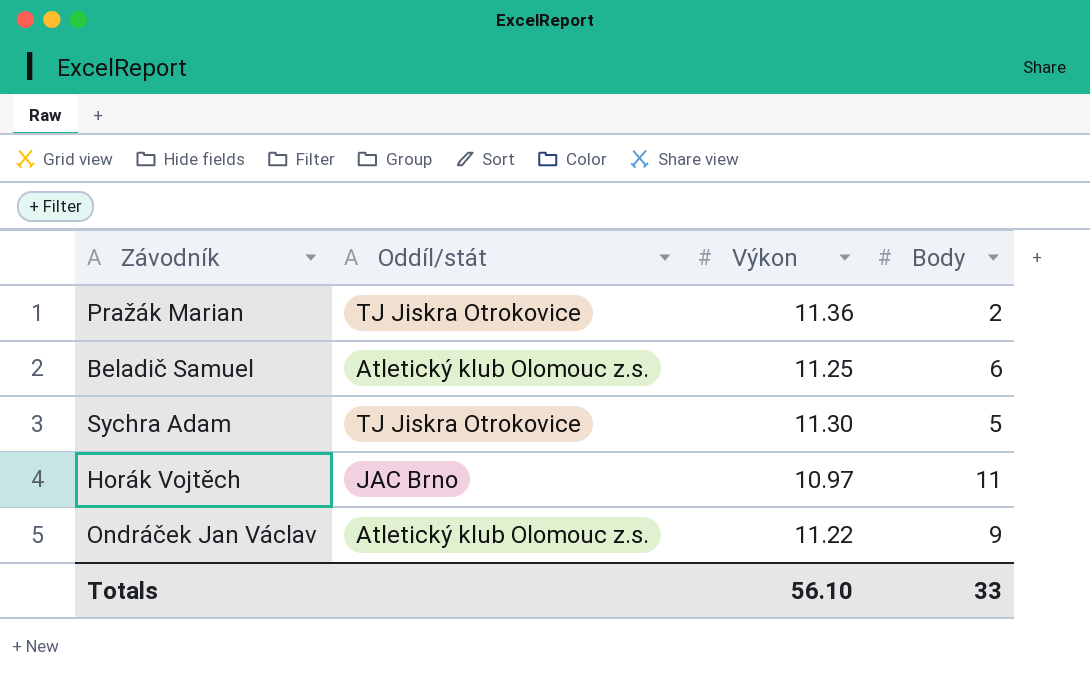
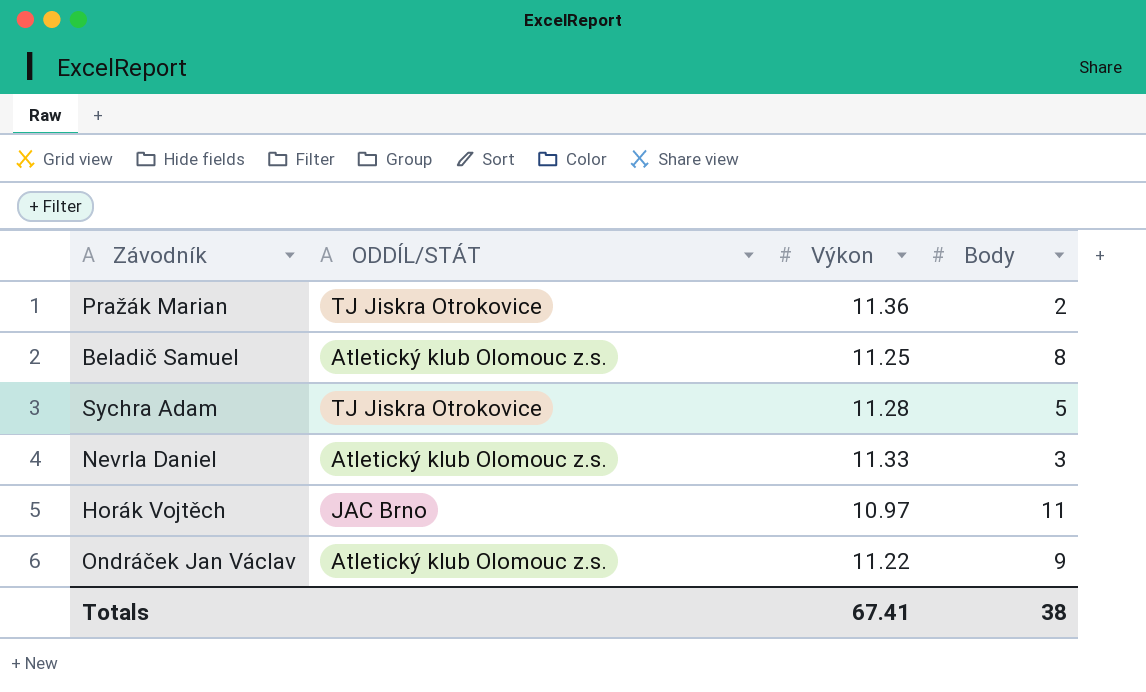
column name: Oddíl/stát -> ODDÍL/STÁT
Beladič Samuel | Body: 6 -> 8
Sychra Adam | Výkon: 11.30 -> 11.28
row Nevrla Daniel: none -> Atletický klub Olomouc z.s. | 11.33 | 3
Totals | Výkon: 56.10 -> 67.41
Totals | Body: 33 -> 38

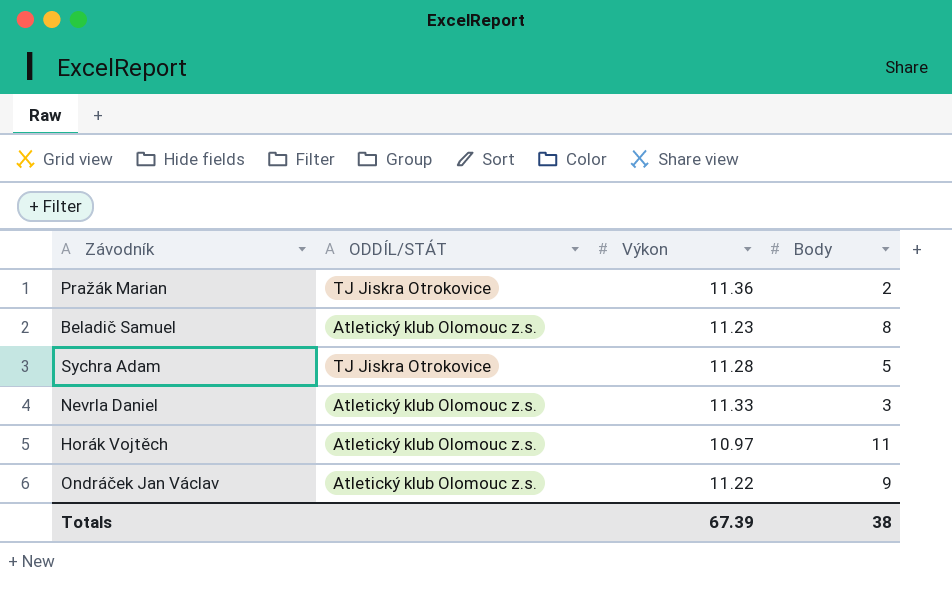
Beladič Samuel | Výkon: 11.25 -> 11.23
Horák Vojtěch | ODDÍL/STÁT: JAC Brno -> Atletický klub Olomouc z.s.
Totals | Výkon: 67.41 -> 67.39

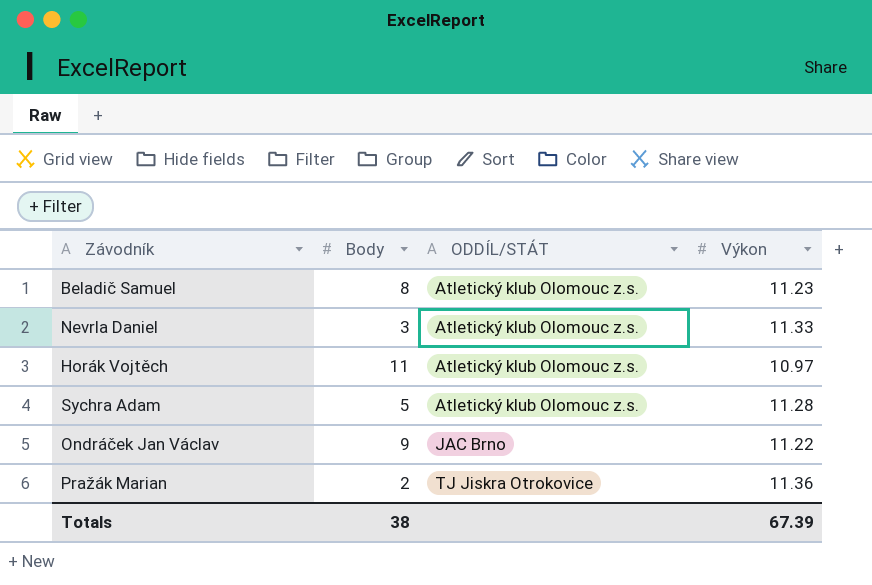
row order: none -> ODDÍL/STÁT ascending
column Body | position: 4 -> 2
Sychra Adam | ODDÍL/STÁT: TJ Jiskra Otrokovice -> Atletický klub Olomouc z.s.
Ondráček Jan Václav | ODDÍL/STÁT: Atletický klub Olomouc z.s. -> JAC Brno

